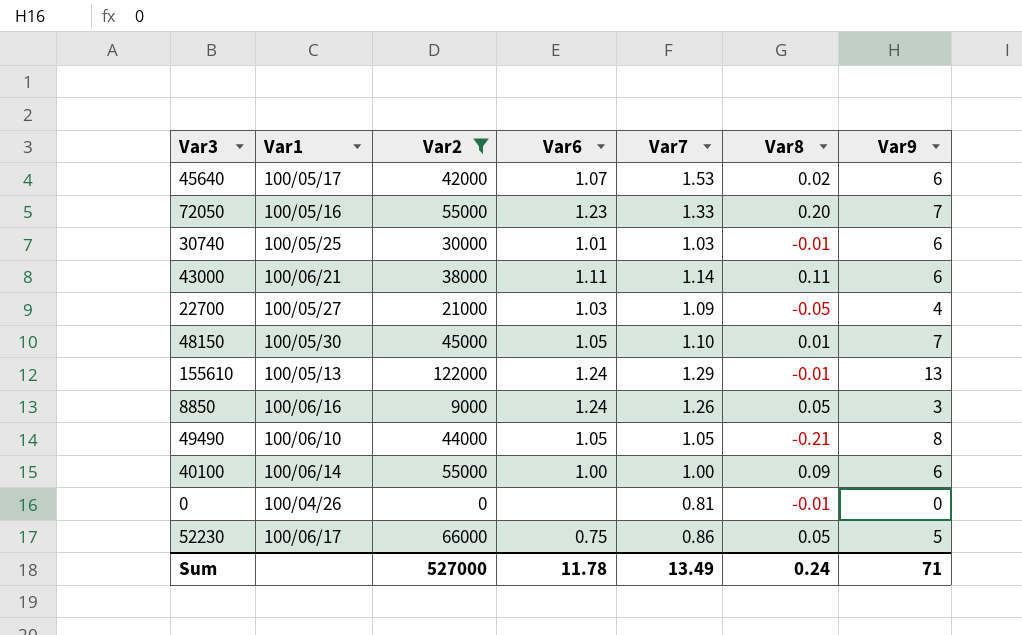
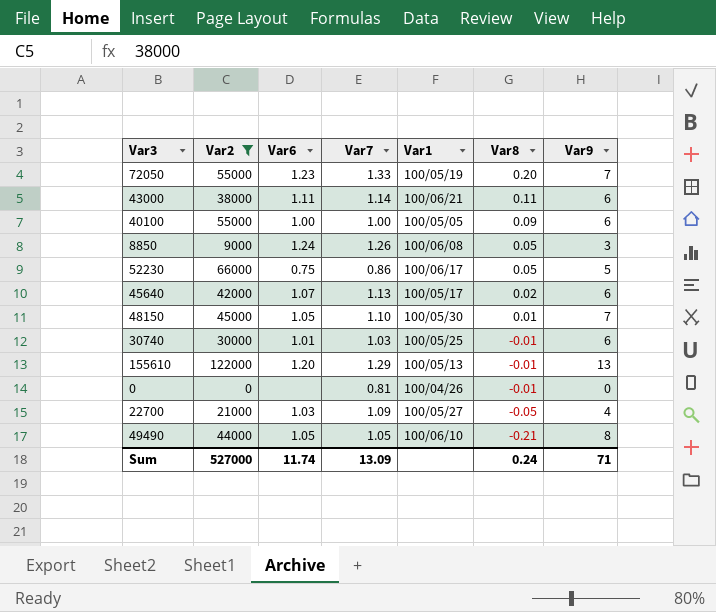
row order: none -> Var8 descending
column Var1 | position: 2 -> 5
72050 | Var1: 100/05/16 -> 100/05/19
40100 | Var1: 100/06/14 -> 100/05/05
8850 | Var1: 100/06/16 -> 100/06/08
45640 | Var7: 1.53 -> 1.13
155610 | Var6: 1.24 -> 1.20
Sum | Var6: 11.78 -> 11.74
Sum | Var7: 13.49 -> 13.09

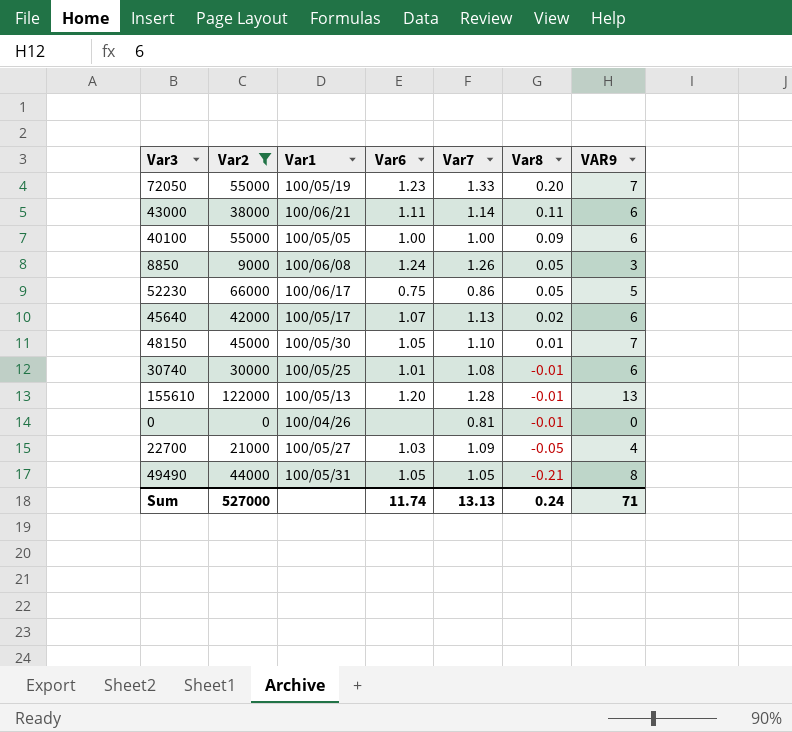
column Var1 | position: 5 -> 3
column name: Var9 -> VAR9
30740 | Var7: 1.03 -> 1.08
155610 | Var7: 1.29 -> 1.28
49490 | Var1: 100/06/10 -> 100/05/31
Sum | Var7: 13.09 -> 13.13

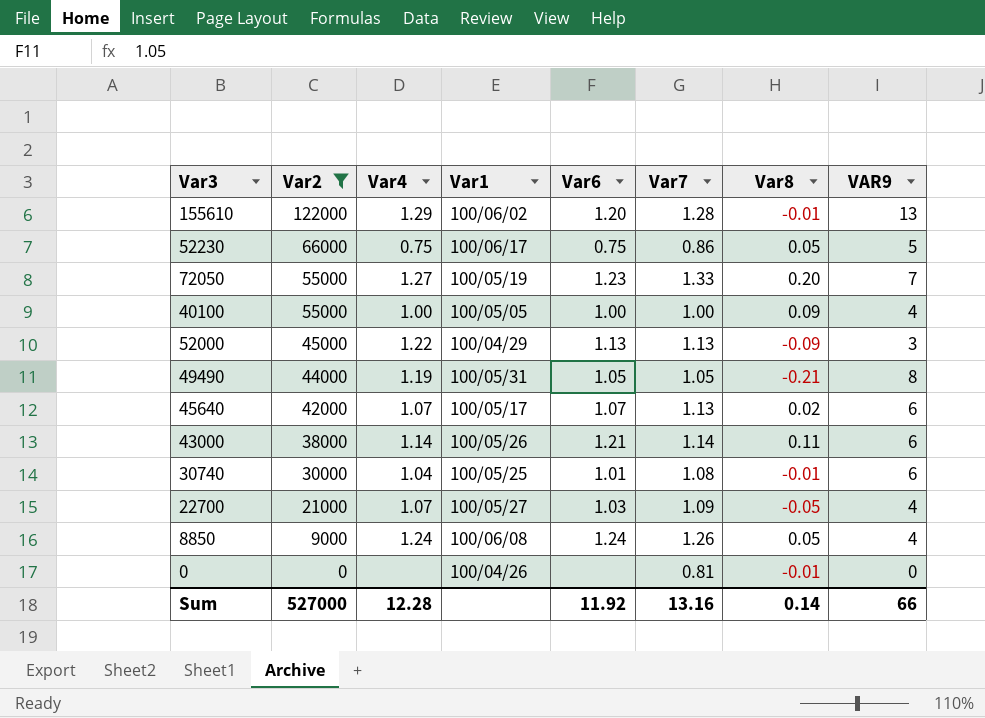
row order: Var8 descending -> Var2 descending
column Var4 | position: none -> 3
row 48150: 45000 | 100/05/30 | 1.05 | 1.10 | 0.01 | 7 -> none
155610 | Var1: 100/05/13 -> 100/06/02
40100 | VAR9: 6 -> 4
row 52000: none -> 45000 | 1.22 | 100/04/29 | 1.13 | 1.13 | -0.09 | 3
43000 | Var1: 100/06/21 -> 100/05/26
43000 | Var6: 1.11 -> 1.21
8850 | VAR9: 3 -> 4
Sum | Var6: 11.74 -> 11.92
Sum | Var7: 13.13 -> 13.16
Sum | Var8: 0.24 -> 0.14
Sum | VAR9: 71 -> 66

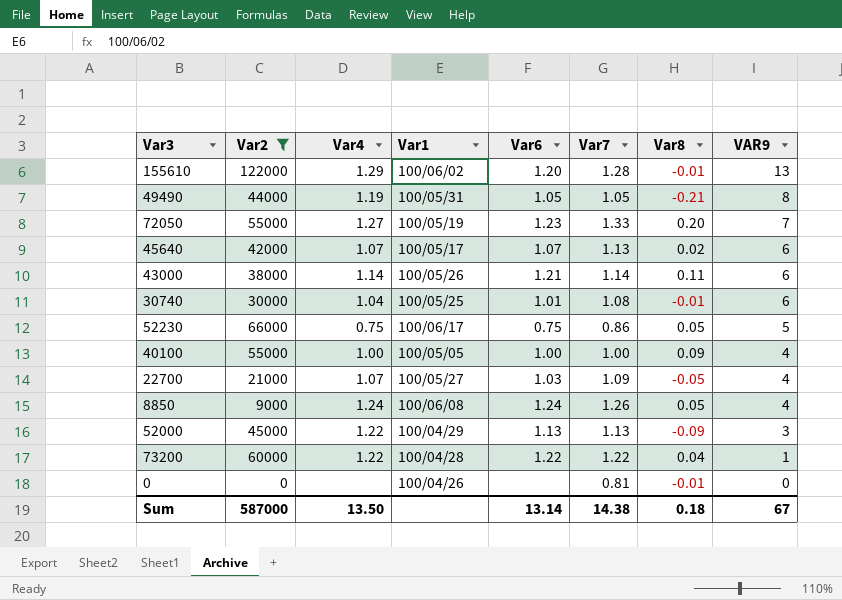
row order: Var2 descending -> VAR9 descending
row 73200: none -> 60000 | 1.22 | 100/04/28 | 1.22 | 1.22 | 0.04 | 1
Sum | Var2: 527000 -> 587000
Sum | Var4: 12.28 -> 13.50
Sum | Var6: 11.92 -> 13.14
Sum | Var7: 13.16 -> 14.38
Sum | Var8: 0.14 -> 0.18
Sum | VAR9: 66 -> 67

